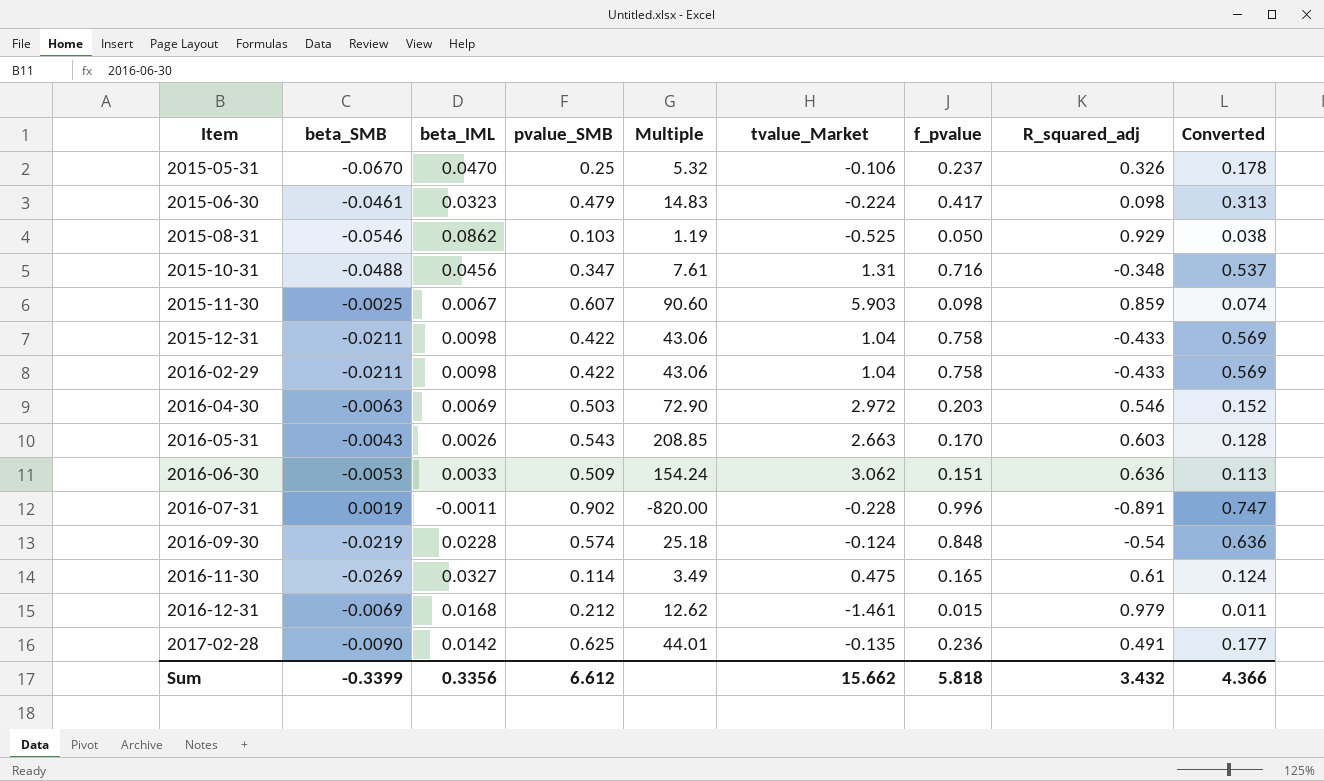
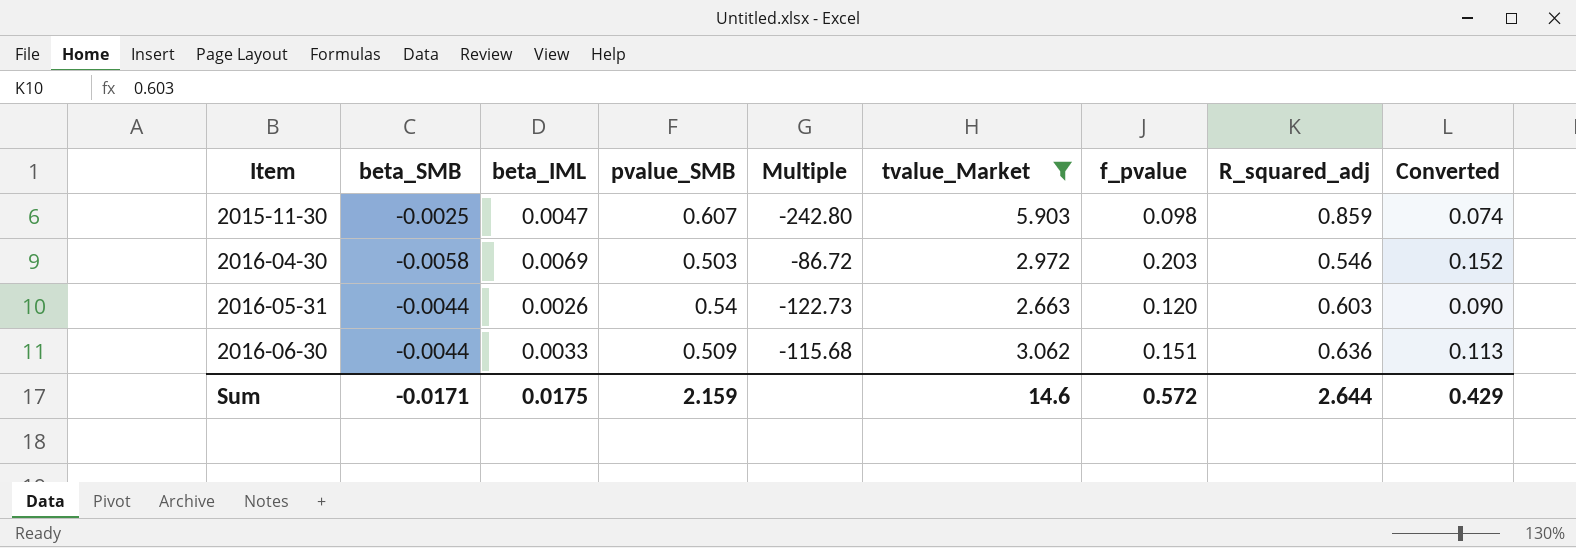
filter: none -> tvalue_Market >= 2.663
column Multiple | formula: [pvalue_SMB] / [beta_IML] -> [pvalue_SMB] / [beta_SMB]
2015-11-30 | beta_IML: 0.0067 -> 0.0047
2016-04-30 | beta_SMB: -0.0063 -> -0.0058
2016-05-31 | beta_SMB: -0.0043 -> -0.0044
2016-05-31 | pvalue_SMB: 0.543 -> 0.54
2016-05-31 | f_pvalue: 0.170 -> 0.120
2016-05-31 | Converted: 0.128 -> 0.090
2016-06-30 | beta_SMB: -0.0053 -> -0.0044
Sum | beta_SMB: -0.3399 -> -0.0171
Sum | beta_IML: 0.3356 -> 0.0175
Sum | pvalue_SMB: 6.612 -> 2.159
Sum | tvalue_Market: 15.662 -> 14.6
Sum | f_pvalue: 5.818 -> 0.572
Sum | R_squared_adj: 3.432 -> 2.644
Sum | Converted: 4.366 -> 0.429

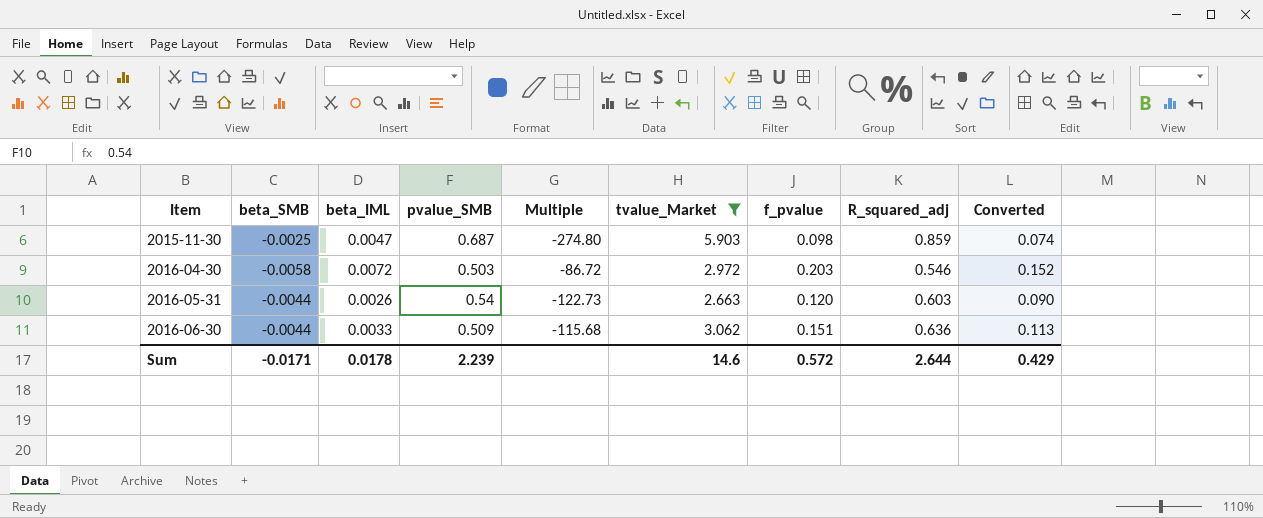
2015-11-30 | pvalue_SMB: 0.607 -> 0.687
2015-11-30 | Multiple: -242.80 -> -274.80
2016-04-30 | beta_IML: 0.0069 -> 0.0072
Sum | beta_IML: 0.0175 -> 0.0178
Sum | pvalue_SMB: 2.159 -> 2.239

